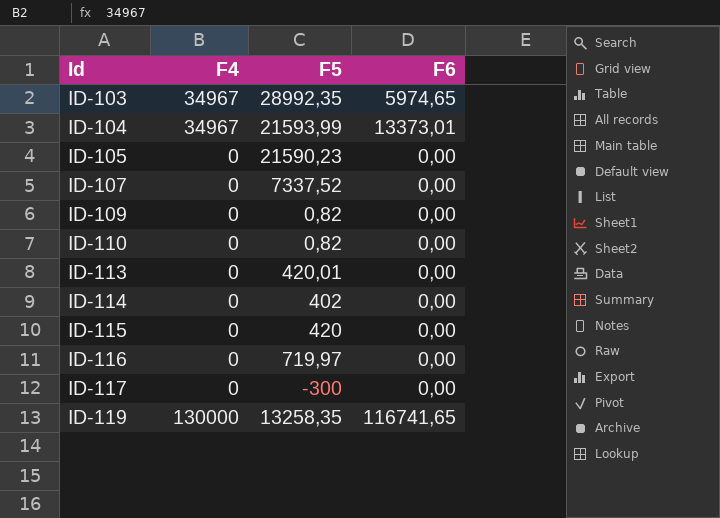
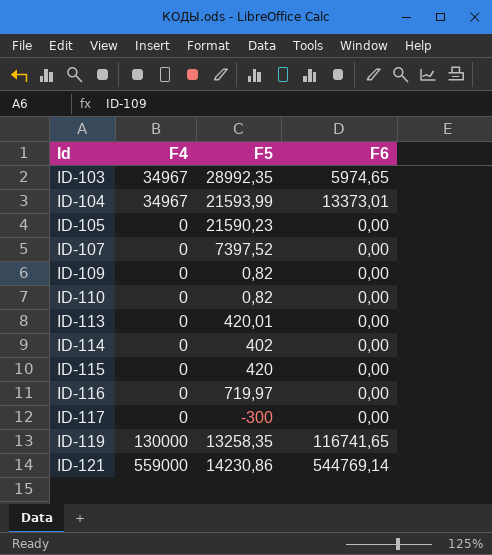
ID-107 | F5: 7337,52 -> 7397,52
row ID-121: none -> 559000 | 14230,86 | 544769,14

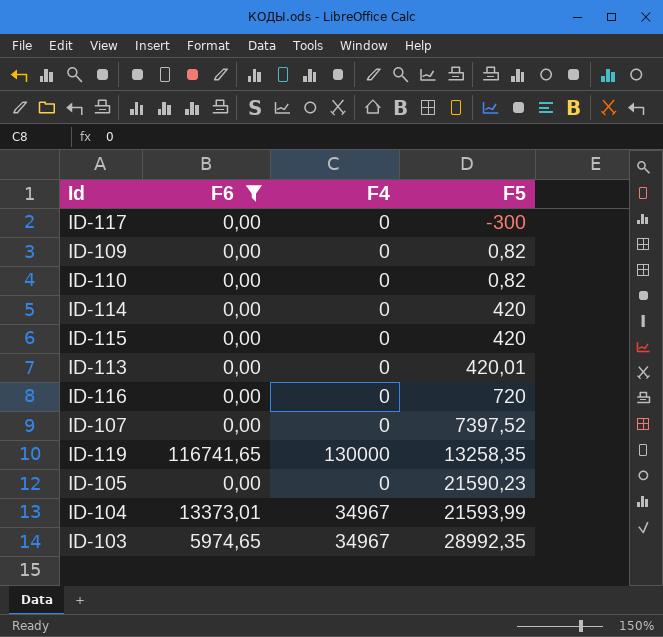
filter: none -> F6 != 544769,14
row order: Id ascending -> F5 ascending
column F6 | position: 4 -> 2
ID-114 | F5: 402 -> 420
ID-116 | F5: 719,97 -> 720

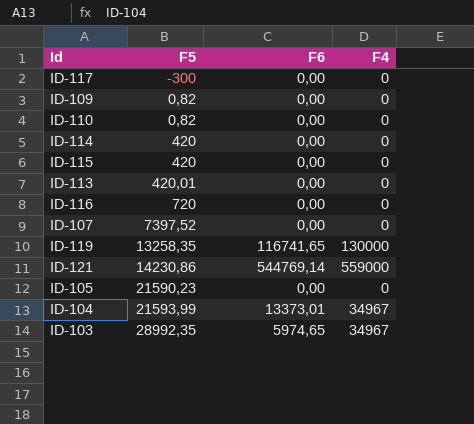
filter: F6 != 544769,14 -> none
column F5 | position: 4 -> 2

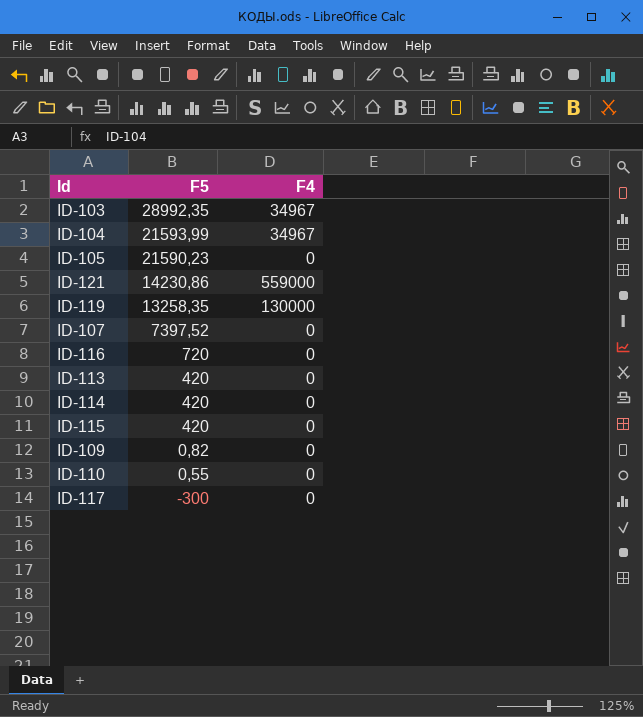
row order: F5 ascending -> F5 descending
column F6 | position: 3 -> none
ID-113 | F5: 420,01 -> 420
ID-110 | F5: 0,82 -> 0,55

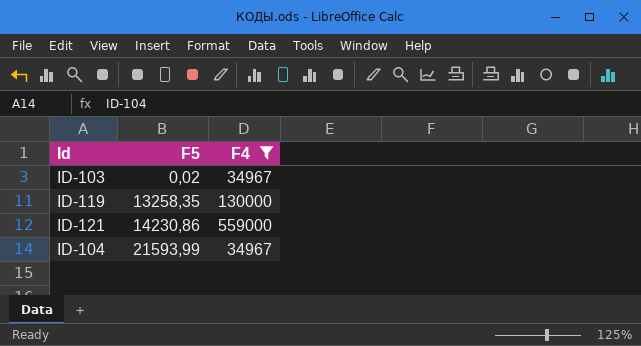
filter: none -> F4 != 0
row order: F5 descending -> F5 ascending
ID-103 | F5: 28992,35 -> 0,02

